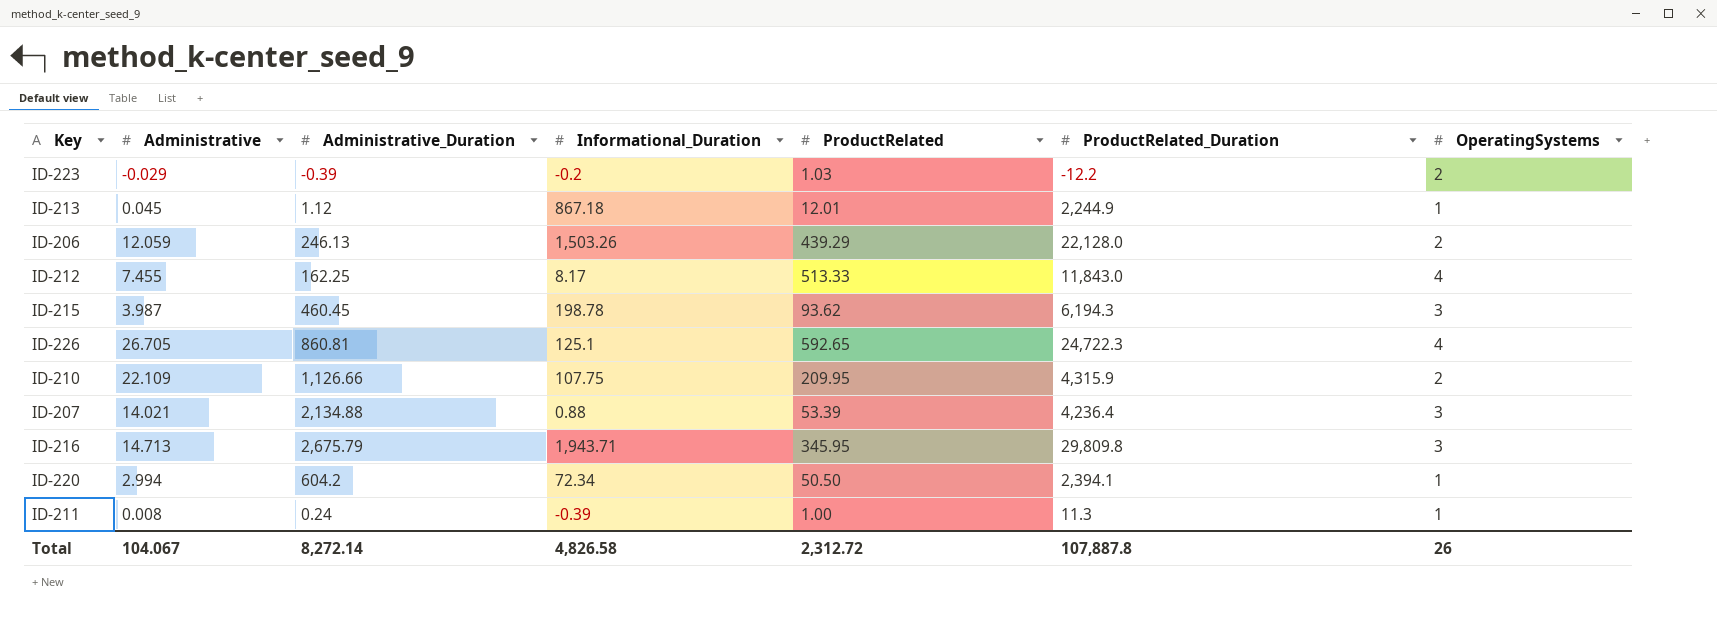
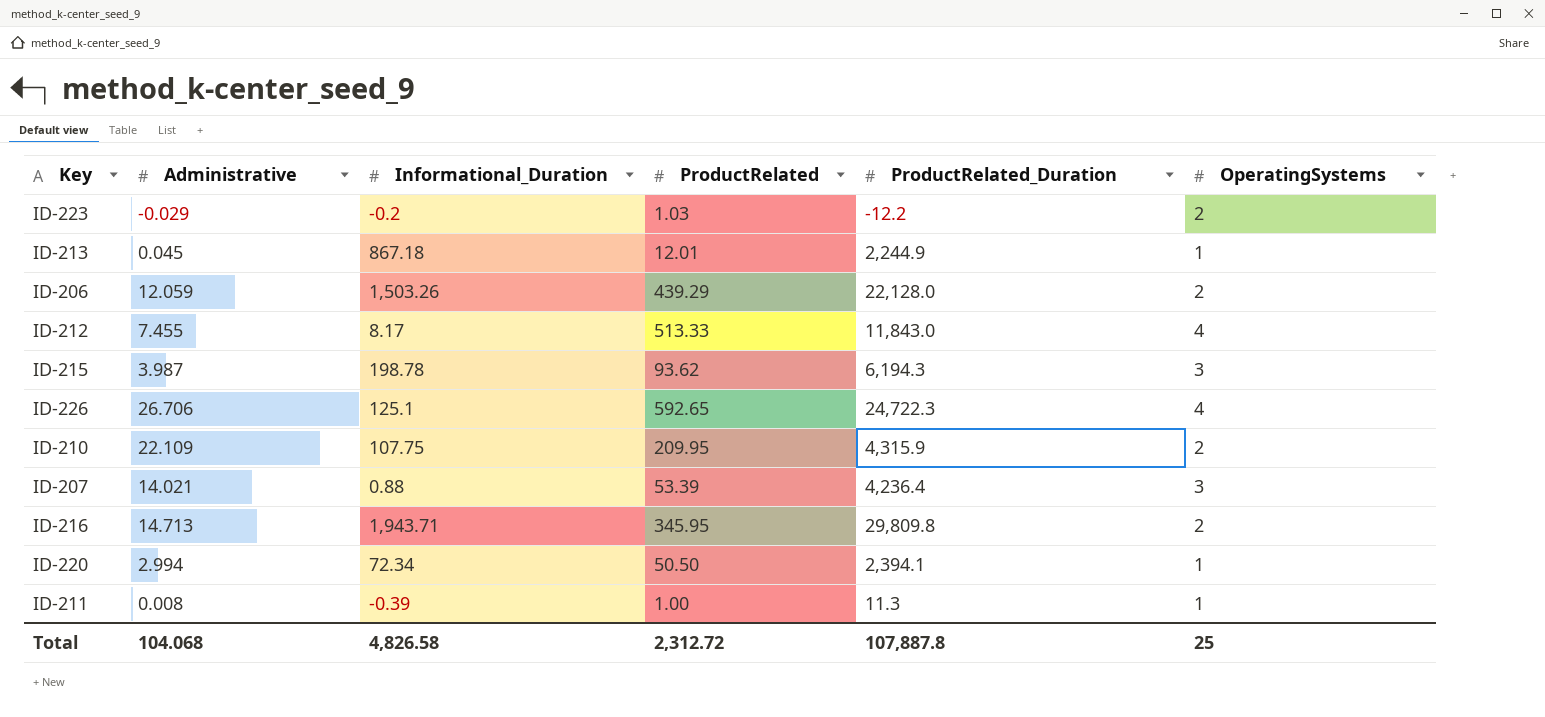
column Administrative_Duration | position: 3 -> none
ID-226 | Administrative: 26.705 -> 26.706
ID-216 | OperatingSystems: 3 -> 2
Total | Administrative: 104.067 -> 104.068
Total | OperatingSystems: 26 -> 25

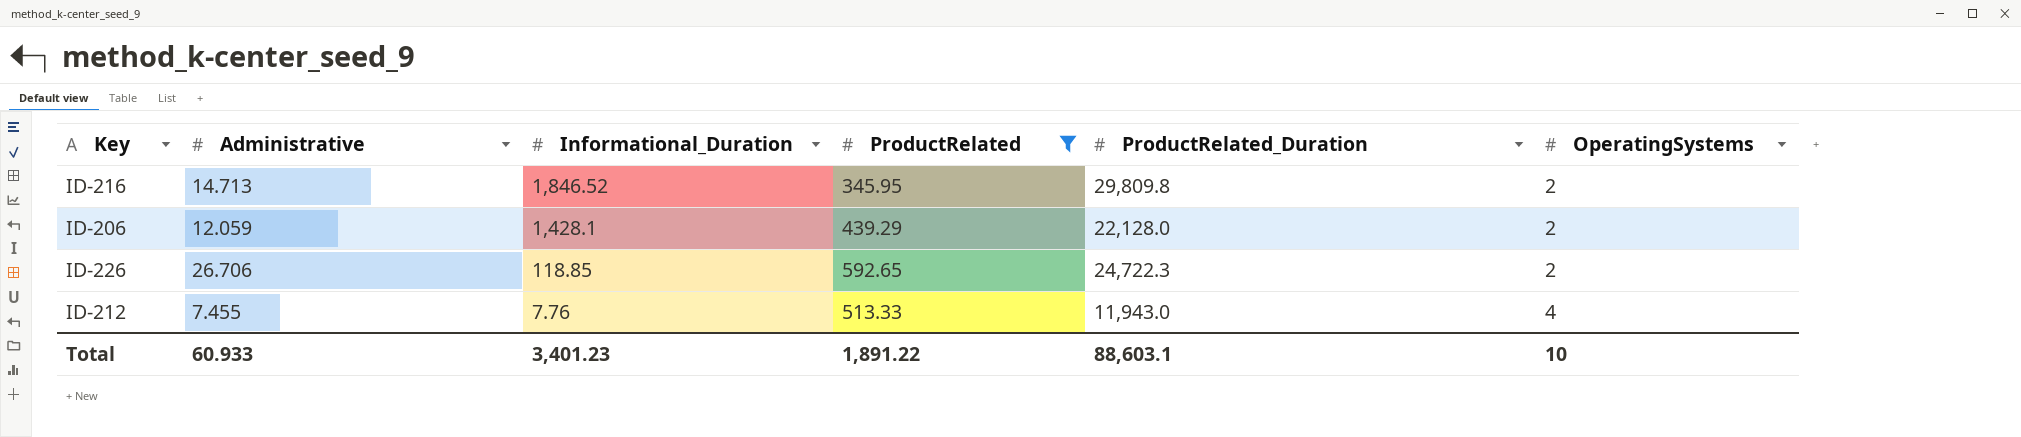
filter: none -> ProductRelated >= 345.95
row order: none -> Informational_Duration descending
ID-216 | Informational_Duration: 1,943.71 -> 1,846.52
ID-206 | Informational_Duration: 1,503.26 -> 1,428.1
ID-226 | Informational_Duration: 125.1 -> 118.85
ID-226 | OperatingSystems: 4 -> 2
ID-212 | Informational_Duration: 8.17 -> 7.76
ID-212 | ProductRelated_Duration: 11,843.0 -> 11,943.0
Total | Administrative: 104.068 -> 60.933
Total | Informational_Duration: 4,826.58 -> 3,401.23
Total | ProductRelated: 2,312.72 -> 1,891.22
Total | ProductRelated_Duration: 107,887.8 -> 88,603.1
Total | OperatingSystems: 25 -> 10

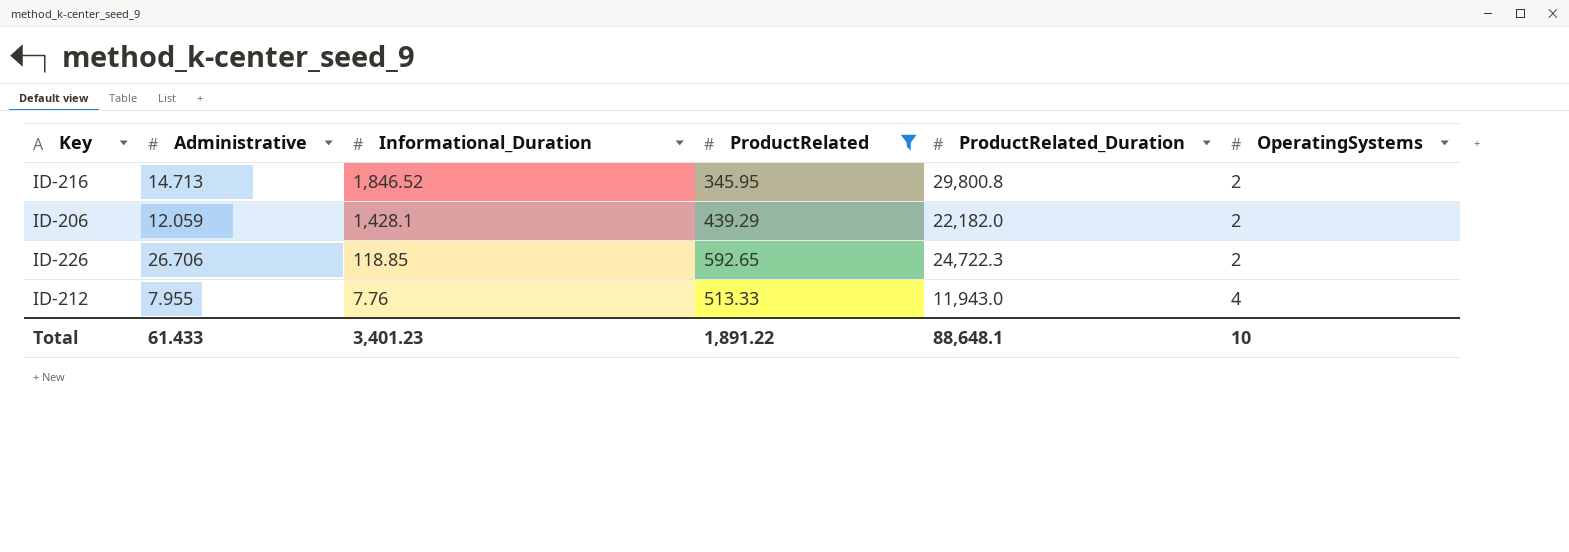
ID-216 | ProductRelated_Duration: 29,809.8 -> 29,800.8
ID-206 | ProductRelated_Duration: 22,128.0 -> 22,182.0
ID-212 | Administrative: 7.455 -> 7.955
Total | Administrative: 60.933 -> 61.433
Total | ProductRelated_Duration: 88,603.1 -> 88,648.1

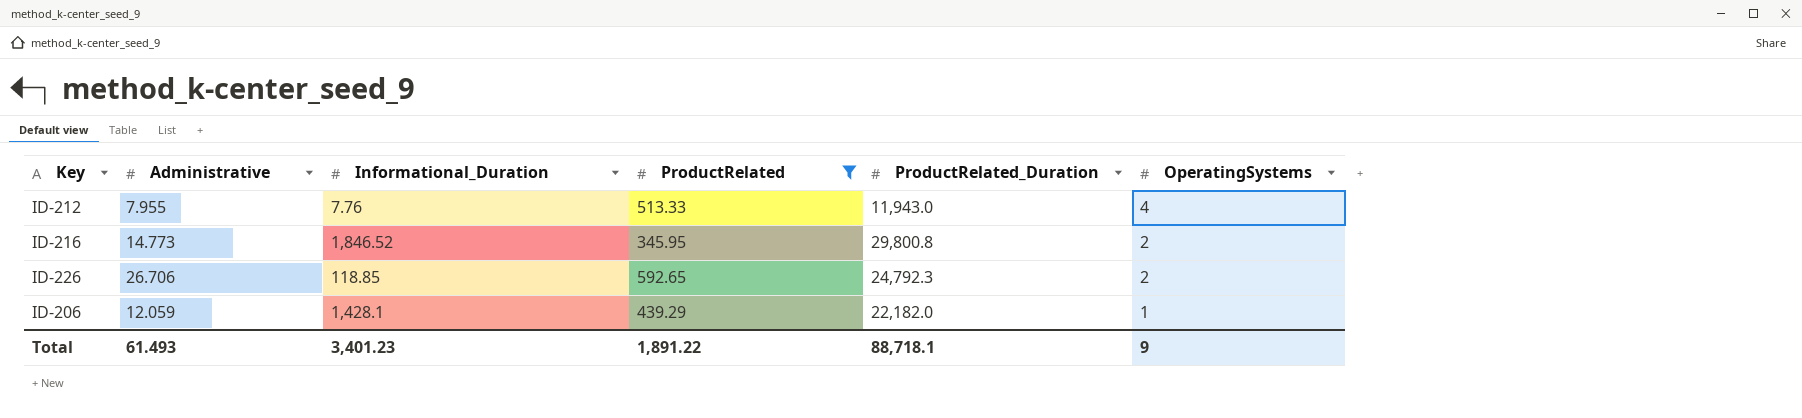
row order: Informational_Duration descending -> OperatingSystems descending
ID-216 | Administrative: 14.713 -> 14.773
ID-226 | ProductRelated_Duration: 24,722.3 -> 24,792.3
ID-206 | OperatingSystems: 2 -> 1
Total | Administrative: 61.433 -> 61.493
Total | ProductRelated_Duration: 88,648.1 -> 88,718.1
Total | OperatingSystems: 10 -> 9

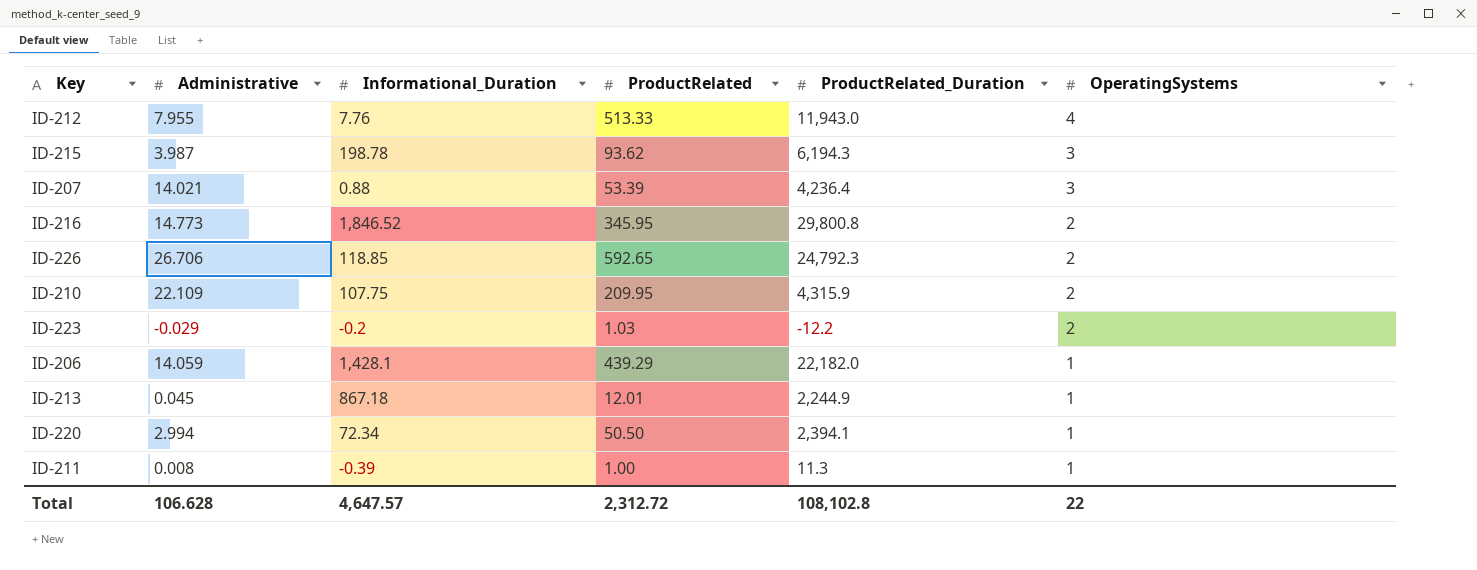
filter: ProductRelated >= 345.95 -> none
ID-206 | Administrative: 12.059 -> 14.059
Total | Administrative: 61.493 -> 106.628
Total | Informational_Duration: 3,401.23 -> 4,647.57
Total | ProductRelated: 1,891.22 -> 2,312.72
Total | ProductRelated_Duration: 88,718.1 -> 108,102.8
Total | OperatingSystems: 9 -> 22

